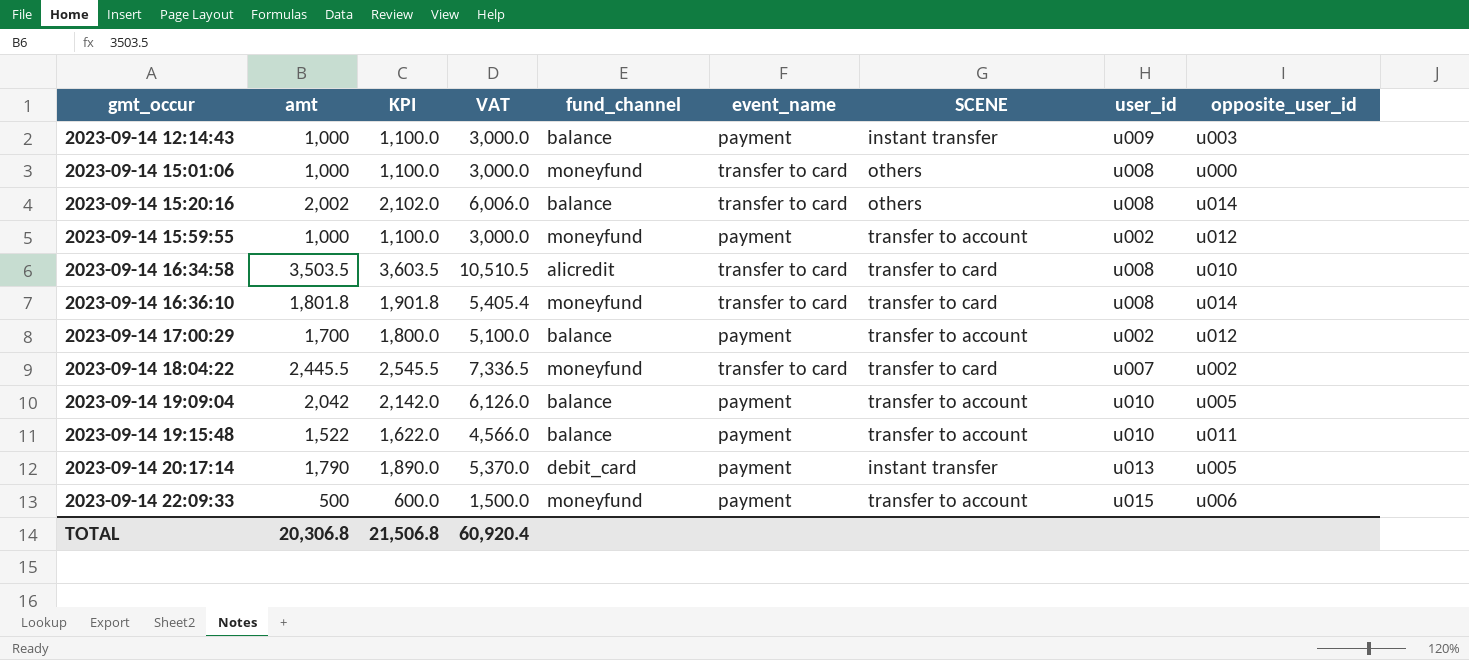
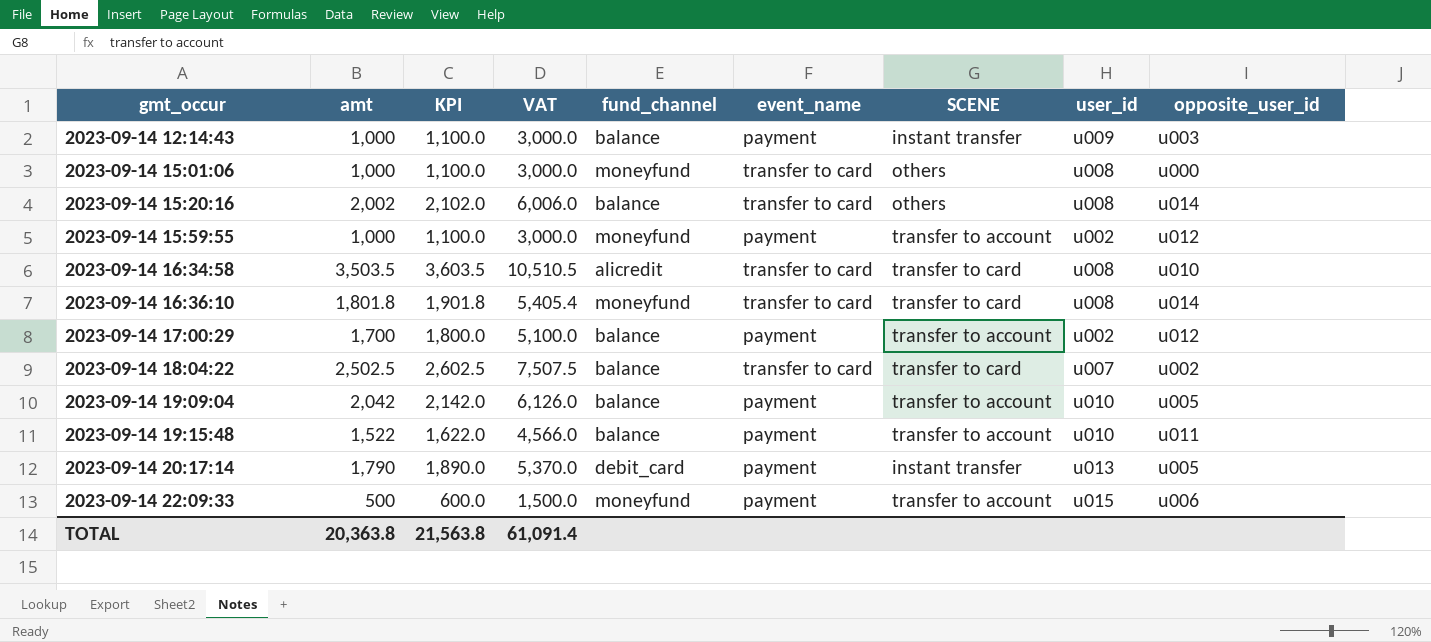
2023-09-14 18:04:22 | amt: 2,445.5 -> 2,502.5
2023-09-14 18:04:22 | KPI: 2,545.5 -> 2,602.5
2023-09-14 18:04:22 | VAT: 7,336.5 -> 7,507.5
2023-09-14 18:04:22 | fund_channel: moneyfund -> balance
TOTAL | amt: 20,306.8 -> 20,363.8
TOTAL | KPI: 21,506.8 -> 21,563.8
TOTAL | VAT: 60,920.4 -> 61,091.4

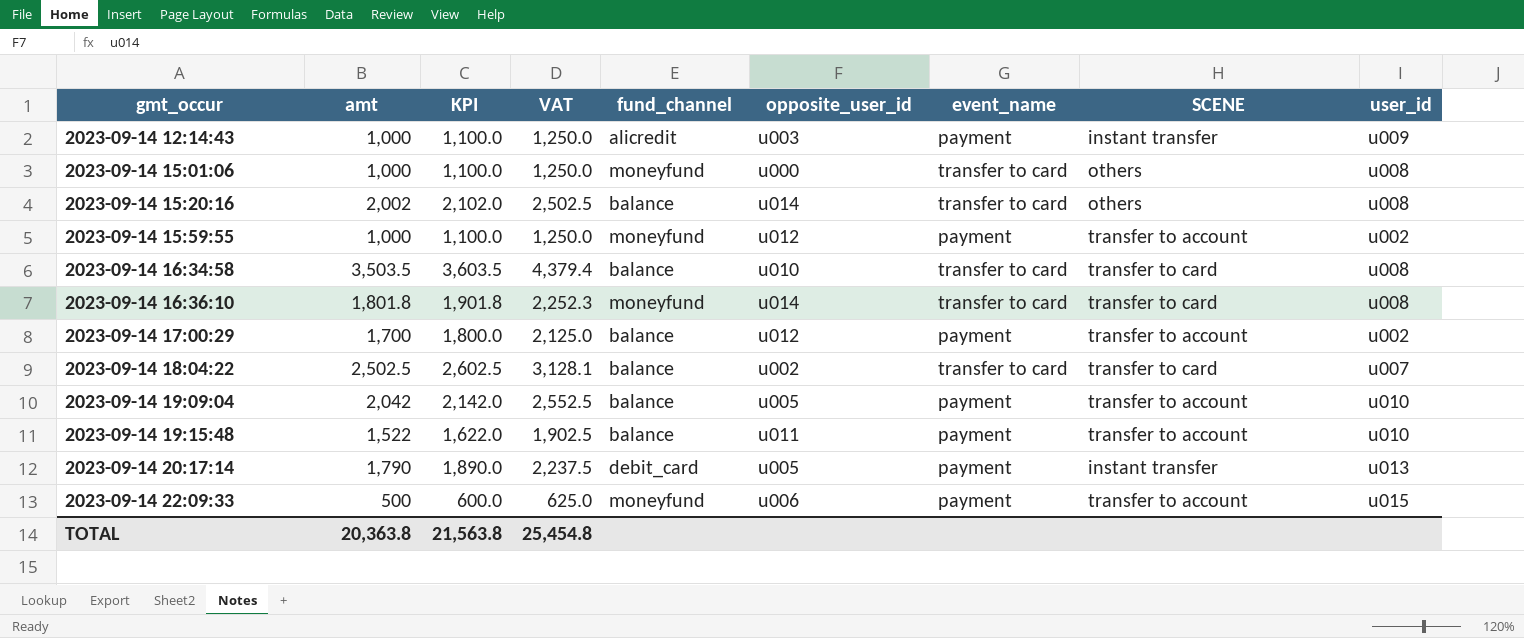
column VAT | formula: [amt] * 3 -> [amt] * 1.25
column opposite_user_id | position: 9 -> 6
2023-09-14 12:14:43 | fund_channel: balance -> alicredit
2023-09-14 16:34:58 | fund_channel: alicredit -> balance
TOTAL | VAT: 61,091.4 -> 25,454.8

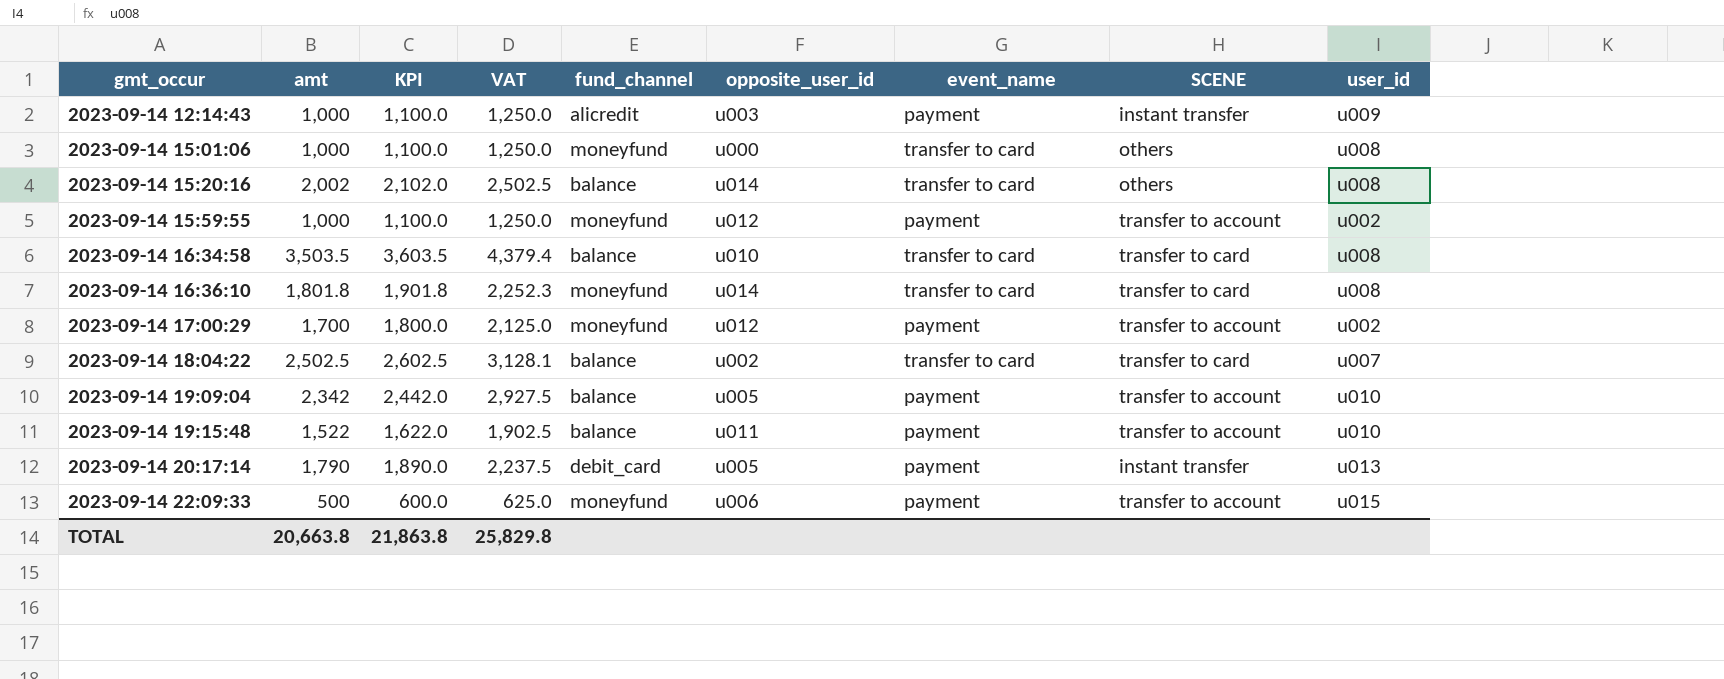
2023-09-14 17:00:29 | fund_channel: balance -> moneyfund
2023-09-14 19:09:04 | amt: 2,042 -> 2,342
2023-09-14 19:09:04 | KPI: 2,142.0 -> 2,442.0
2023-09-14 19:09:04 | VAT: 2,552.5 -> 2,927.5
TOTAL | amt: 20,363.8 -> 20,663.8
TOTAL | KPI: 21,563.8 -> 21,863.8
TOTAL | VAT: 25,454.8 -> 25,829.8

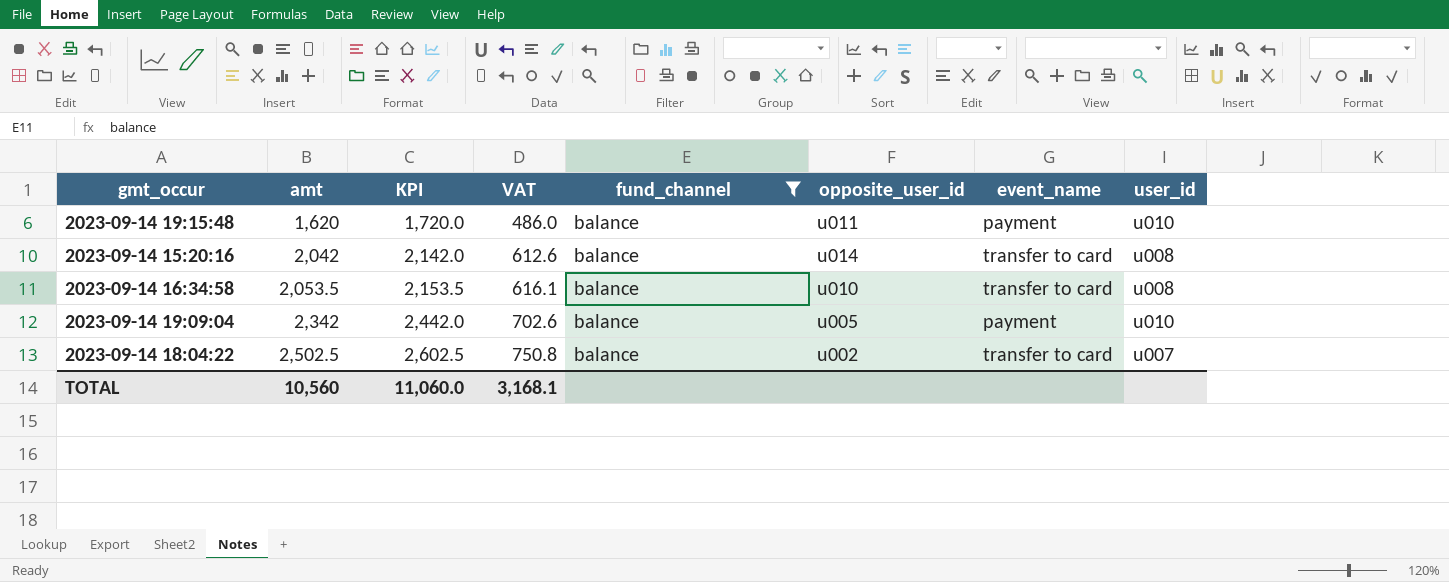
filter: none -> fund_channel = balance
row order: gmt_occur ascending -> amt ascending
column SCENE | position: 8 -> none
column VAT | formula: [amt] * 1.25 -> [amt] * 0.3
2023-09-14 19:15:48 | amt: 1,522 -> 1,620
2023-09-14 19:15:48 | KPI: 1,622.0 -> 1,720.0
2023-09-14 15:20:16 | amt: 2,002 -> 2,042
2023-09-14 15:20:16 | KPI: 2,102.0 -> 2,142.0
2023-09-14 16:34:58 | amt: 3,503.5 -> 2,053.5
2023-09-14 16:34:58 | KPI: 3,603.5 -> 2,153.5
TOTAL | amt: 20,663.8 -> 10,560
TOTAL | KPI: 21,863.8 -> 11,060.0
TOTAL | VAT: 25,829.8 -> 3,168.1

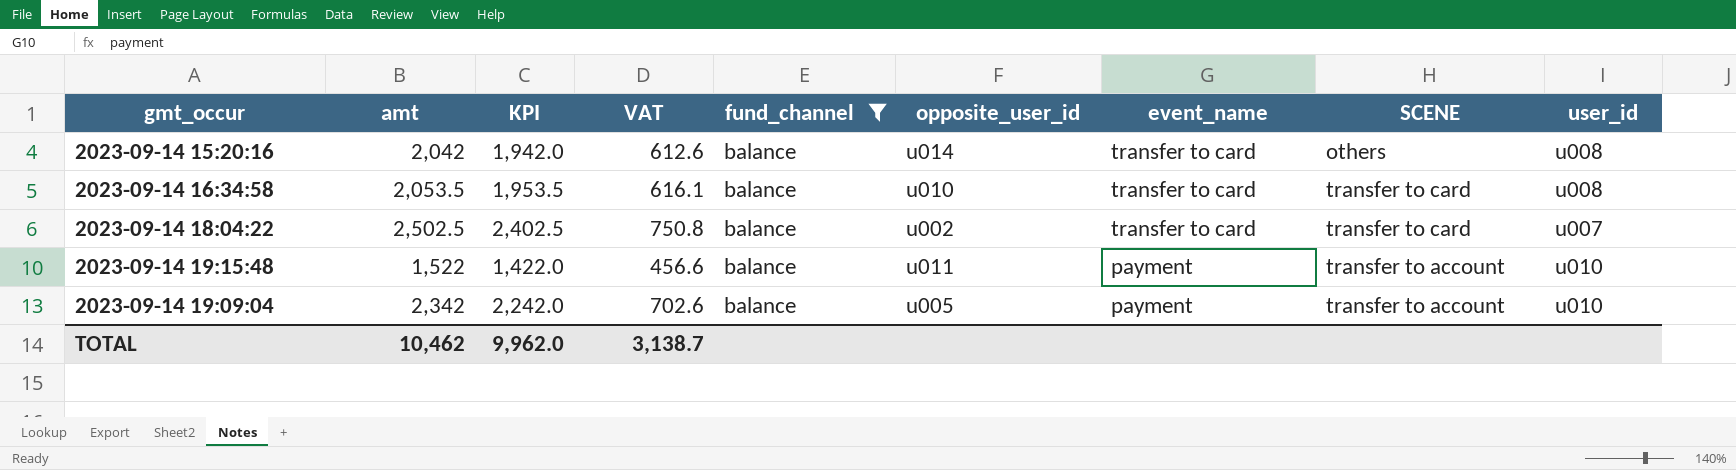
row order: amt ascending -> event_name descending
column KPI | formula: [amt] + 100 -> [amt] - 100
column SCENE | position: none -> 8
2023-09-14 19:15:48 | amt: 1,620 -> 1,522
2023-09-14 19:15:48 | VAT: 486.0 -> 456.6
TOTAL | amt: 10,560 -> 10,462
TOTAL | KPI: 11,060.0 -> 9,962.0
TOTAL | VAT: 3,168.1 -> 3,138.7

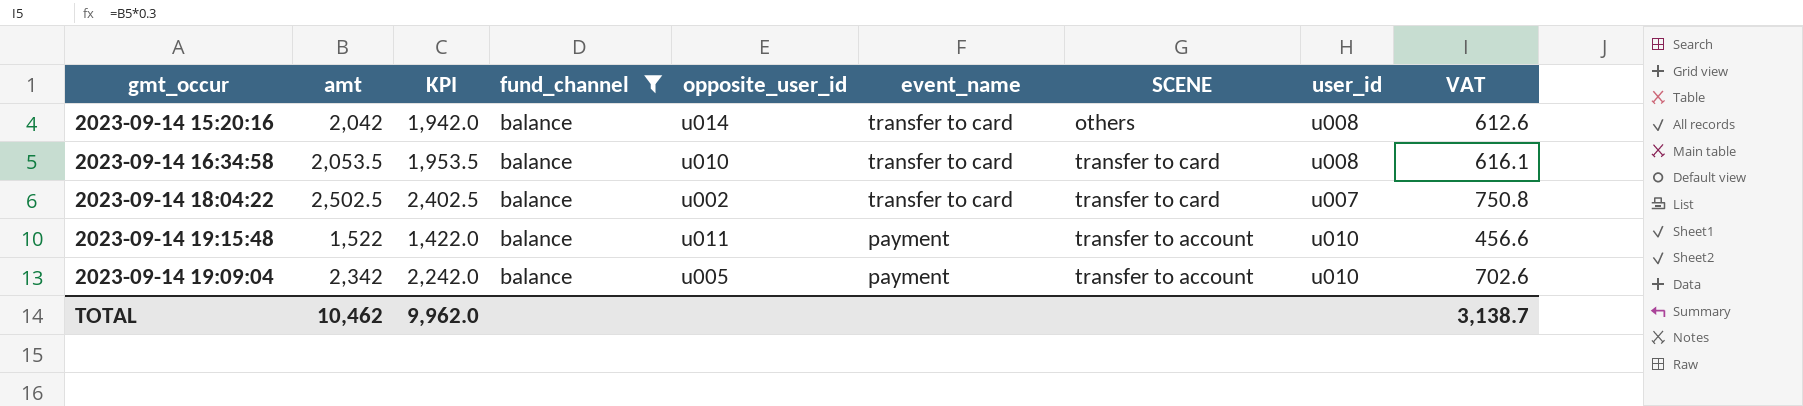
column VAT | position: 4 -> 9

